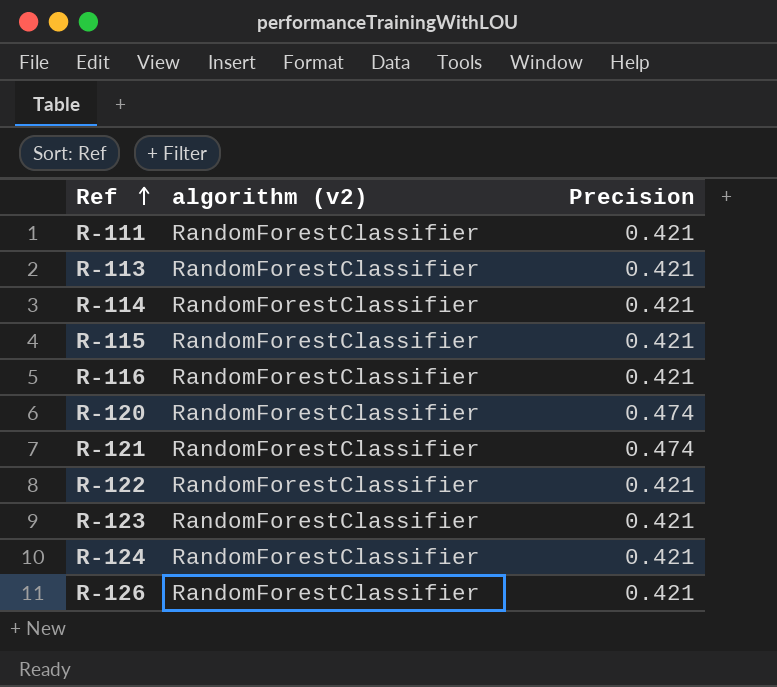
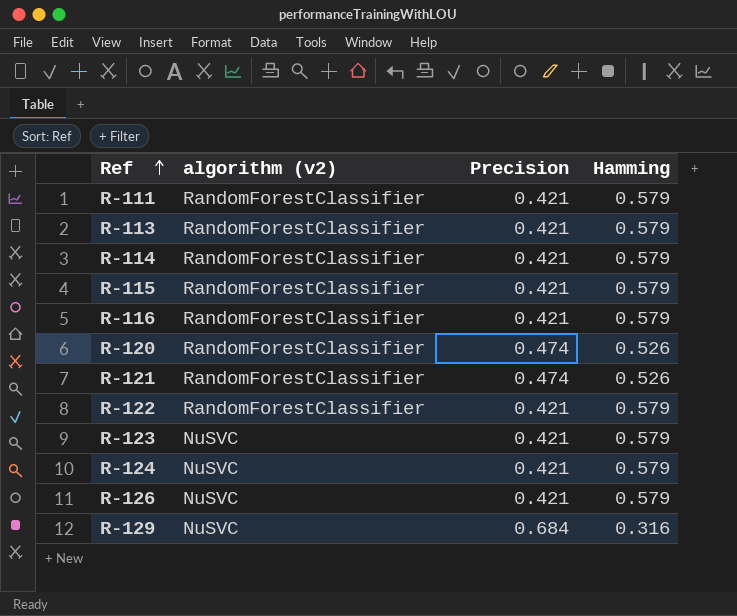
column Hamming | position: none -> 4
R-123 | algorithm (v2): RandomForestClassifier -> NuSVC
R-124 | algorithm (v2): RandomForestClassifier -> NuSVC
R-126 | algorithm (v2): RandomForestClassifier -> NuSVC
row R-129: none -> NuSVC | 0.684 | 0.316

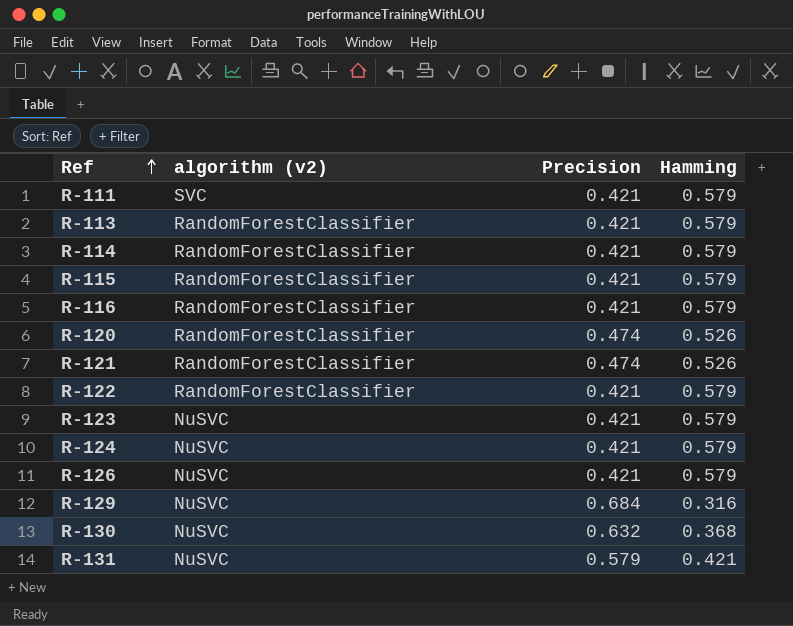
R-111 | algorithm (v2): RandomForestClassifier -> SVC
row R-130: none -> NuSVC | 0.632 | 0.368
row R-131: none -> NuSVC | 0.579 | 0.421

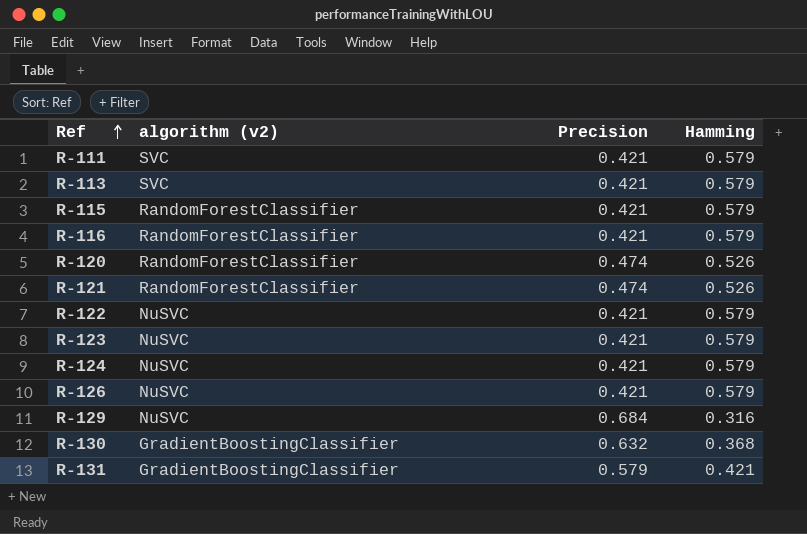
row R-114: RandomForestClassifier | 0.421 | 0.579 -> none
R-113 | algorithm (v2): RandomForestClassifier -> SVC
R-122 | algorithm (v2): RandomForestClassifier -> NuSVC
R-130 | algorithm (v2): NuSVC -> GradientBoostingClassifier
R-131 | algorithm (v2): NuSVC -> GradientBoostingClassifier

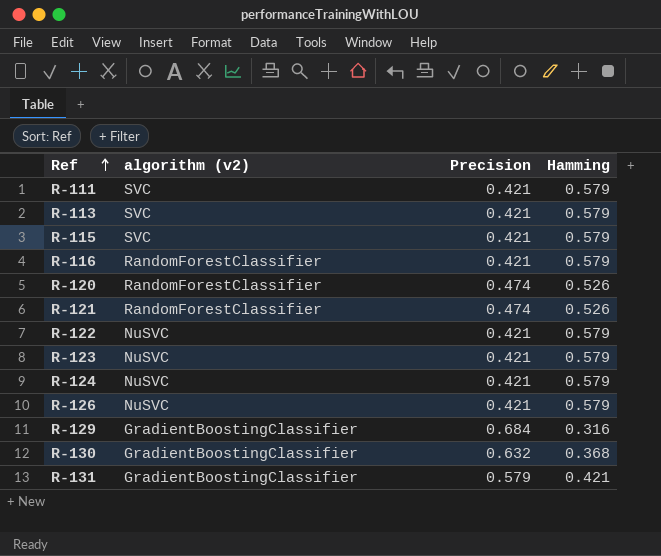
R-115 | algorithm (v2): RandomForestClassifier -> SVC
R-129 | algorithm (v2): NuSVC -> GradientBoostingClassifier

